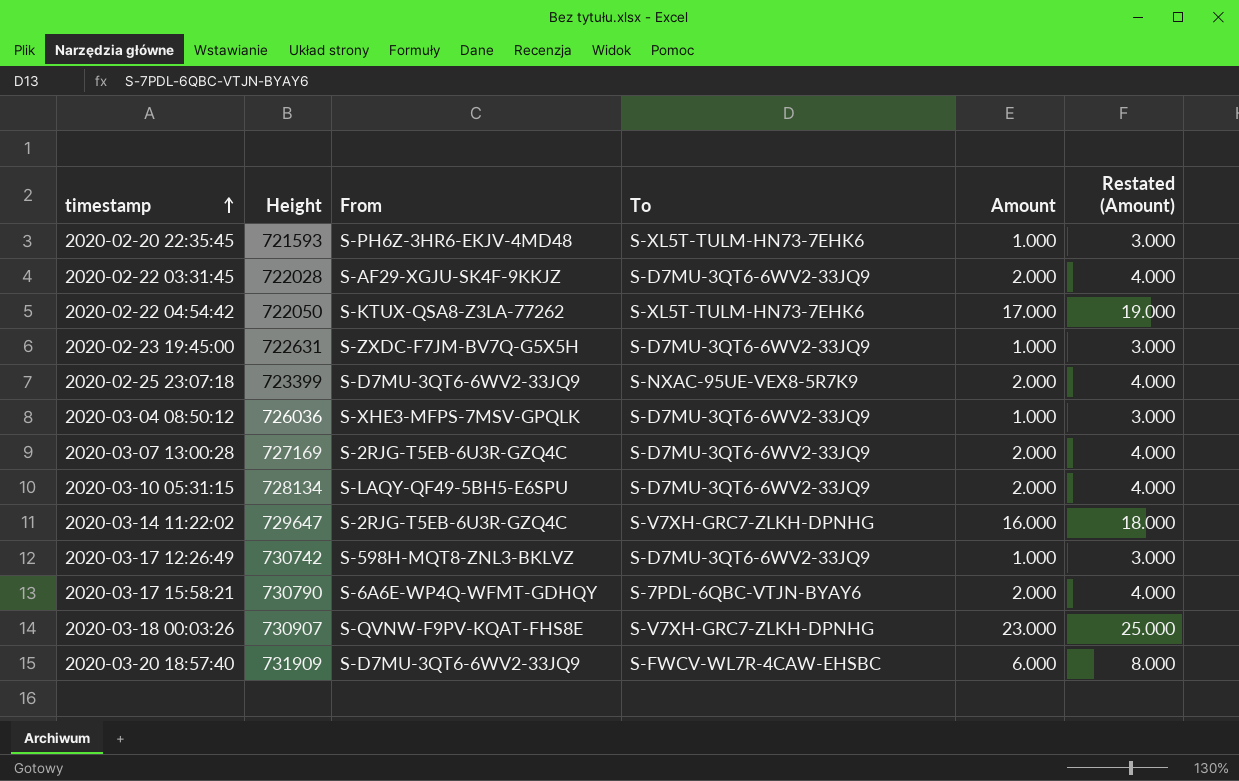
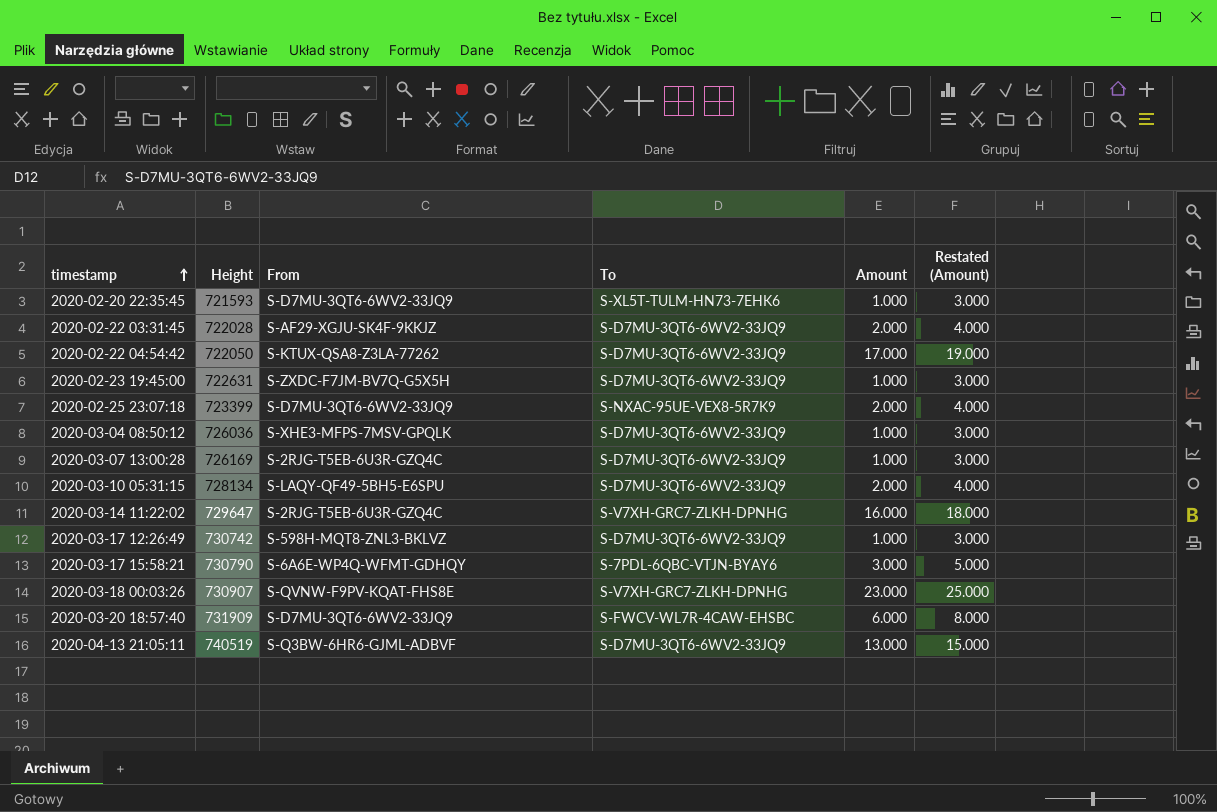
2020-02-20 22:35:45 | From: S-PH6Z-3HR6-EKJV-4MD48 -> S-D7MU-3QT6-6WV2-33JQ9
2020-02-22 04:54:42 | To: S-XL5T-TULM-HN73-7EHK6 -> S-D7MU-3QT6-6WV2-33JQ9
2020-03-07 13:00:28 | Height: 727169 -> 726169
2020-03-07 13:00:28 | Amount: 2.000 -> 1.000
2020-03-07 13:00:28 | Restated (Amount): 4.000 -> 3.000
2020-03-17 15:58:21 | Amount: 2.000 -> 3.000
2020-03-17 15:58:21 | Restated (Amount): 4.000 -> 5.000
row 2020-04-13 21:05:11: none -> 740519 | S-Q3BW-6HR6-GJML-ADBVF | S-D7MU-3QT6-6WV2-33JQ9 | 13.000 | 15.000

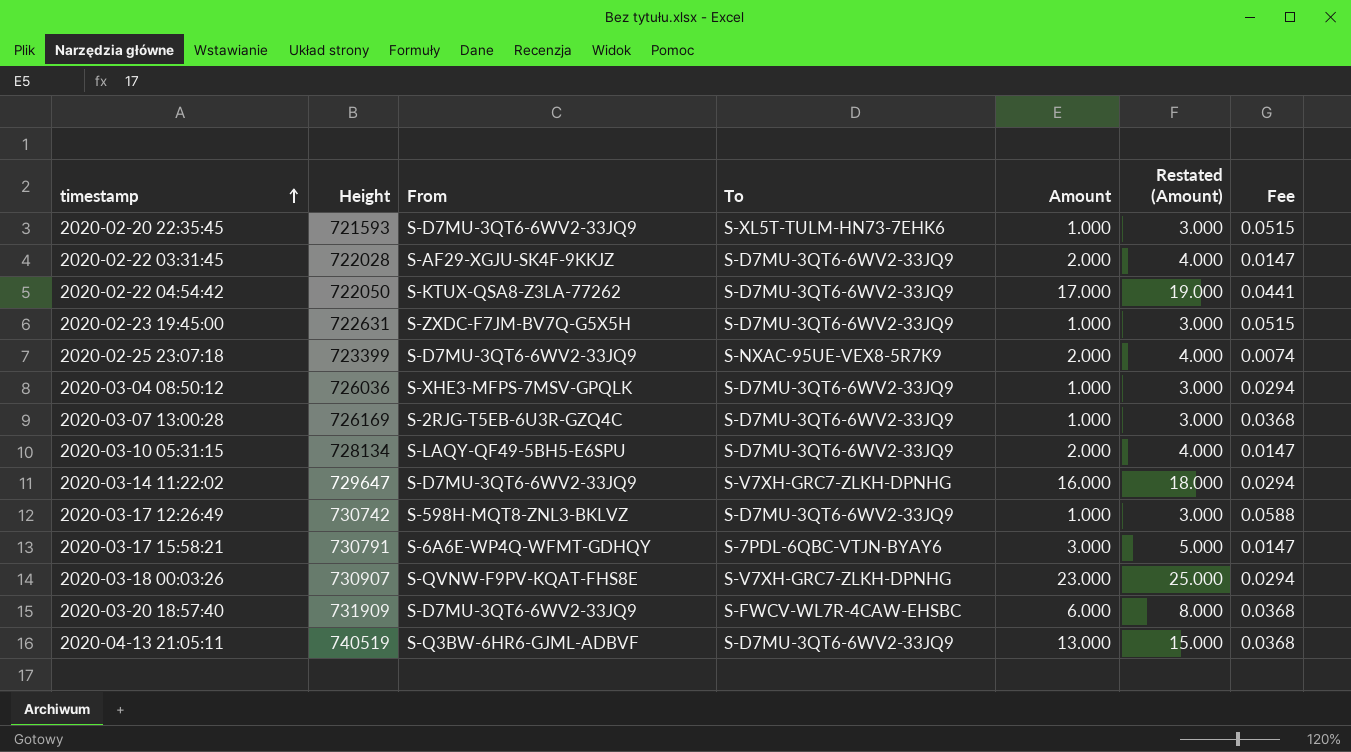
column Fee | position: none -> 7
2020-03-14 11:22:02 | From: S-2RJG-T5EB-6U3R-GZQ4C -> S-D7MU-3QT6-6WV2-33JQ9
2020-03-17 15:58:21 | Height: 730790 -> 730791

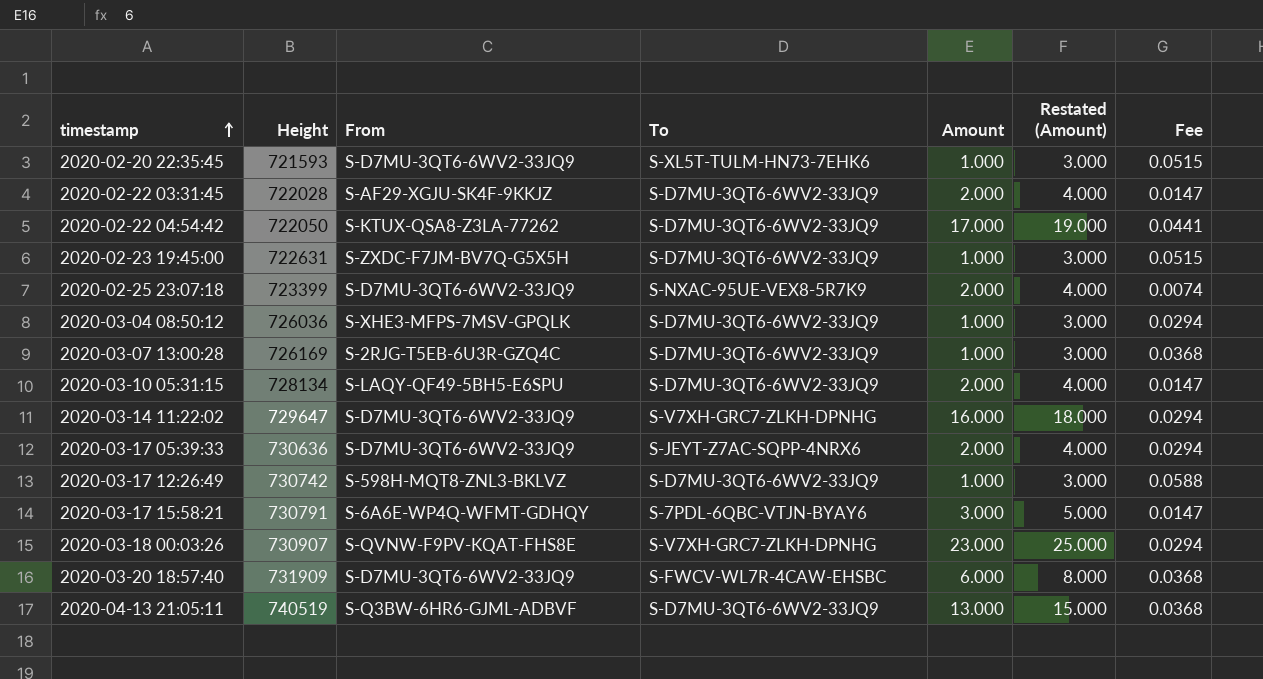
row 2020-03-17 05:39:33: none -> 730636 | S-D7MU-3QT6-6WV2-33JQ9 | S-JEYT-Z7AC-SQPP-4NRX6 | 2.000 | 4.000 | 0.0294

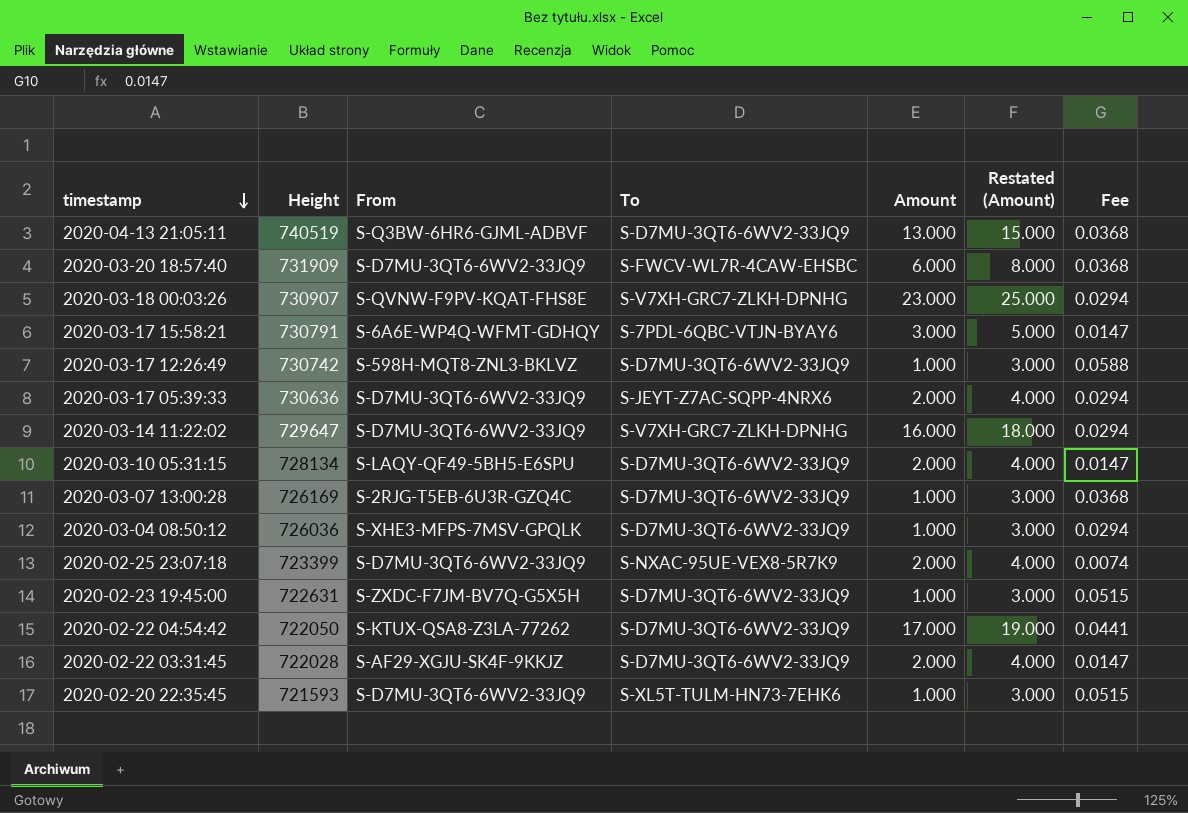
row order: timestamp ascending -> timestamp descending

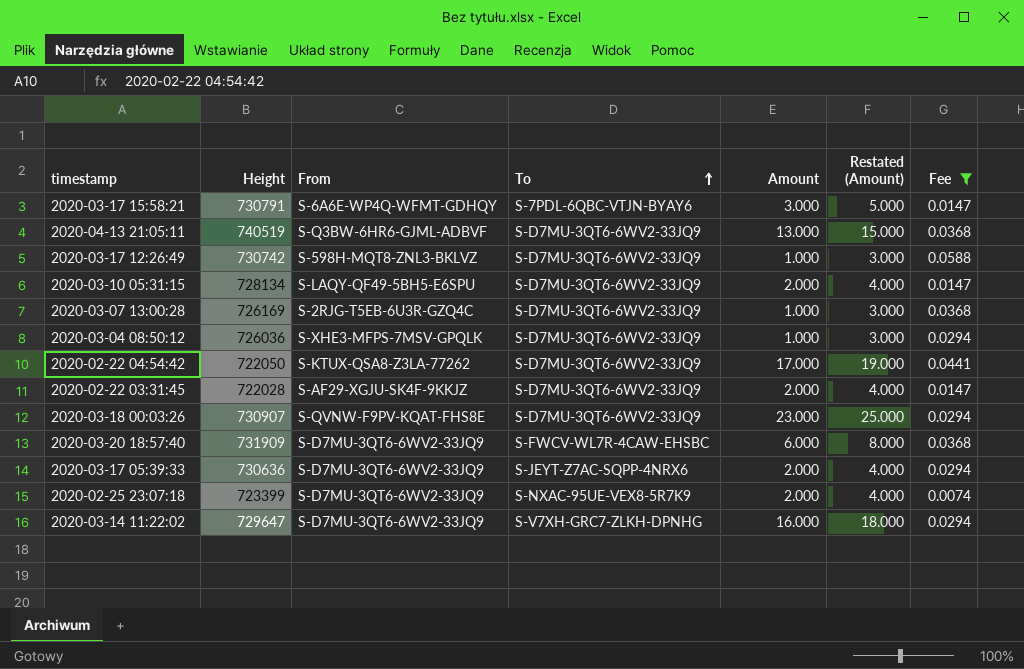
filter: none -> Fee != 0.0515
row order: timestamp descending -> To ascending
2020-03-18 00:03:26 | To: S-V7XH-GRC7-ZLKH-DPNHG -> S-D7MU-3QT6-6WV2-33JQ9

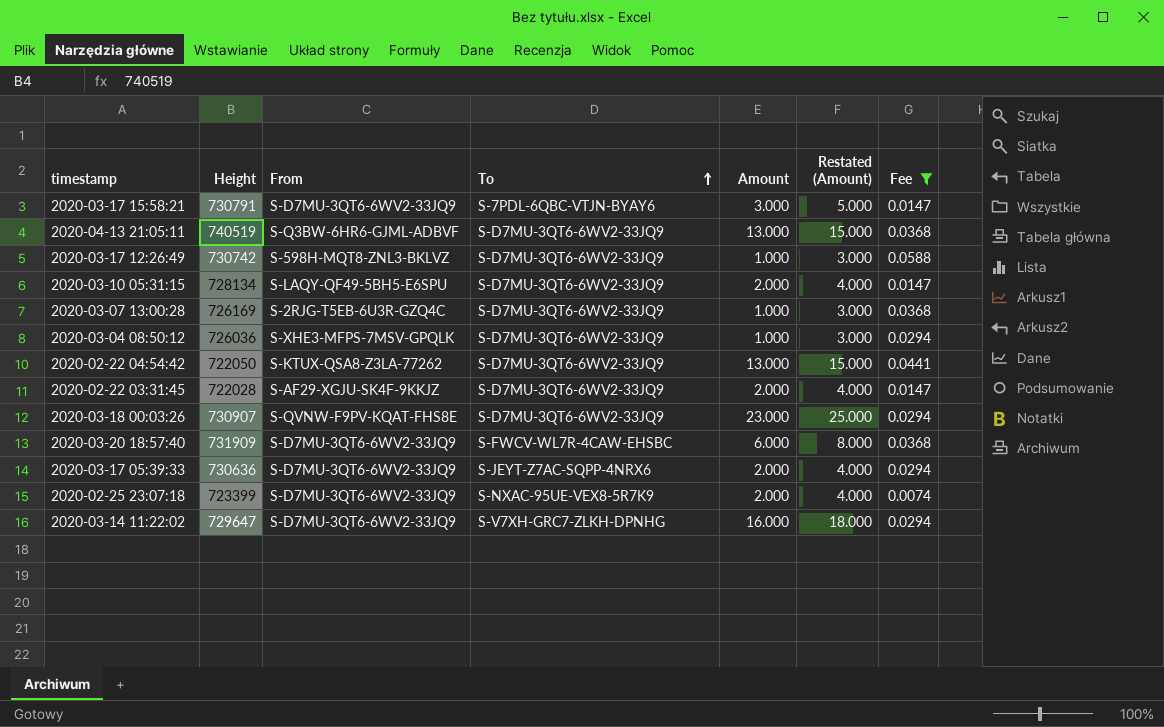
2020-03-17 15:58:21 | From: S-6A6E-WP4Q-WFMT-GDHQY -> S-D7MU-3QT6-6WV2-33JQ9
2020-02-22 04:54:42 | Amount: 17.000 -> 13.000
2020-02-22 04:54:42 | Restated (Amount): 19.000 -> 15.000

